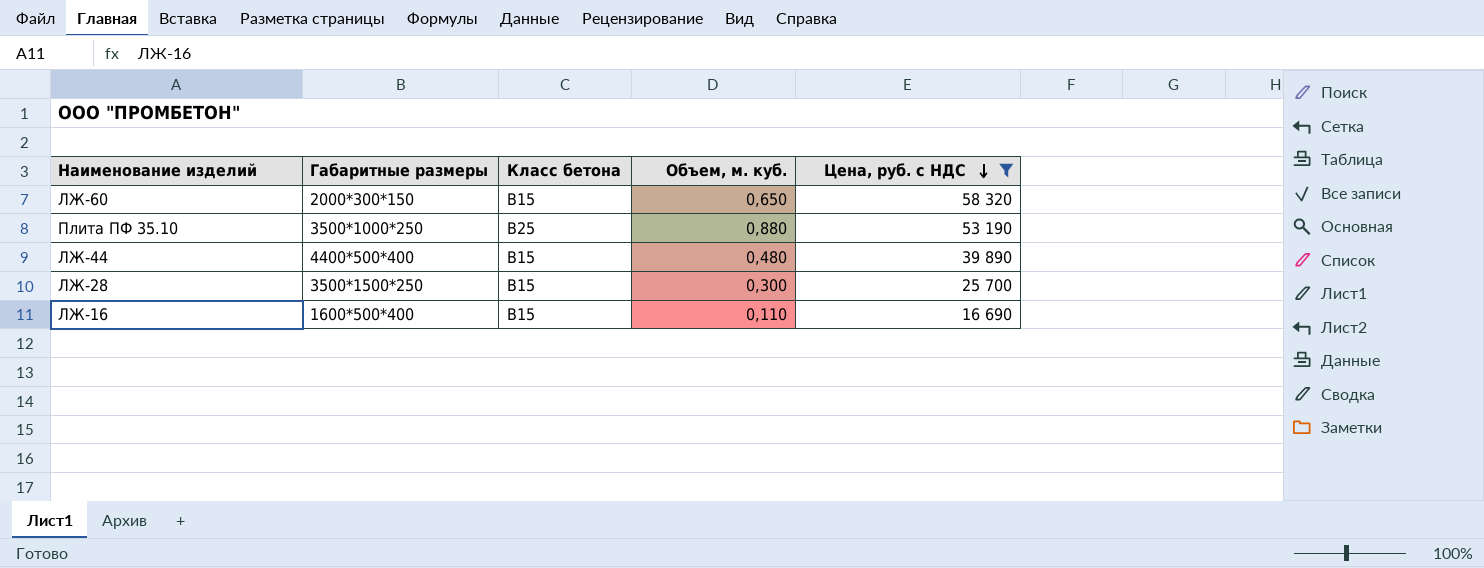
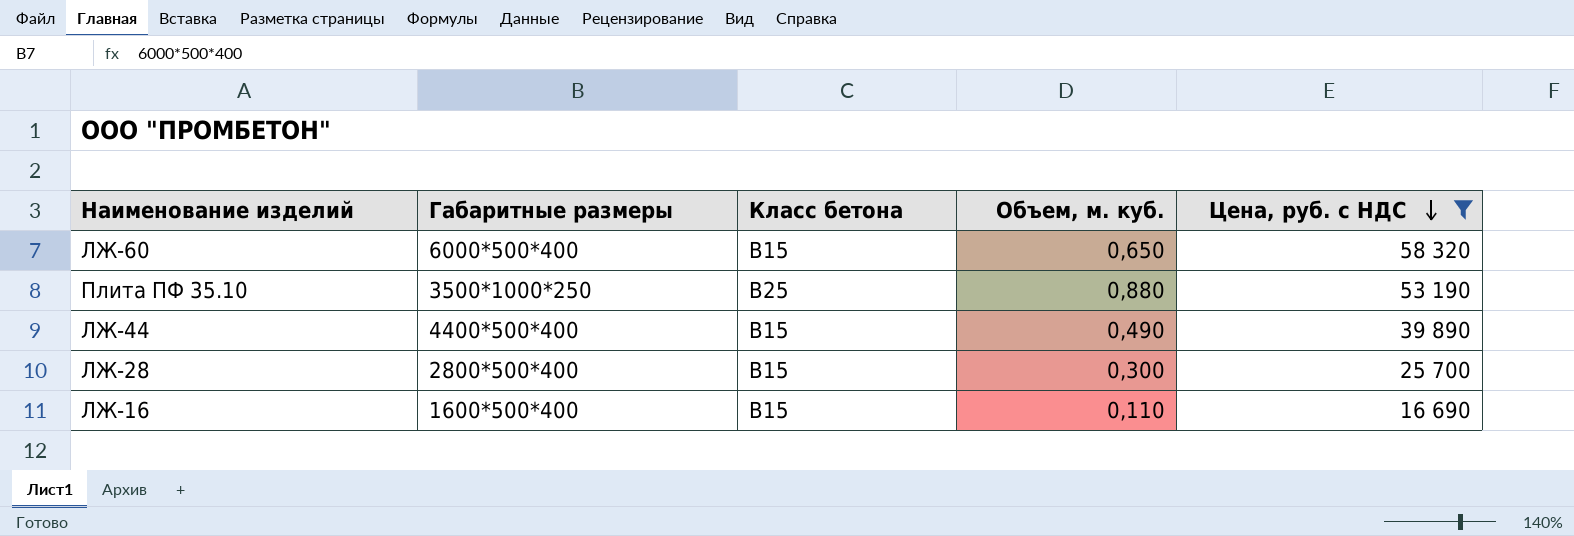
ЛЖ-60 | Габаритные размеры: 2000*300*150 -> 6000*500*400
ЛЖ-44 | Объем, м. куб.: 0,480 -> 0,490
ЛЖ-28 | Габаритные размеры: 3500*1500*250 -> 2800*500*400

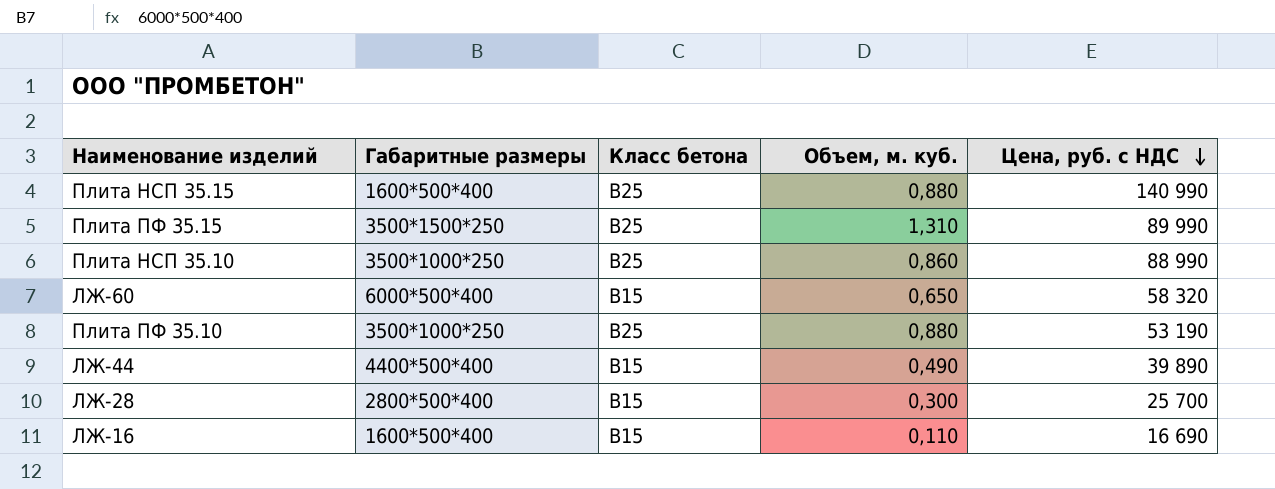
filter: Цена, руб. с НДС <= 58 320 -> none

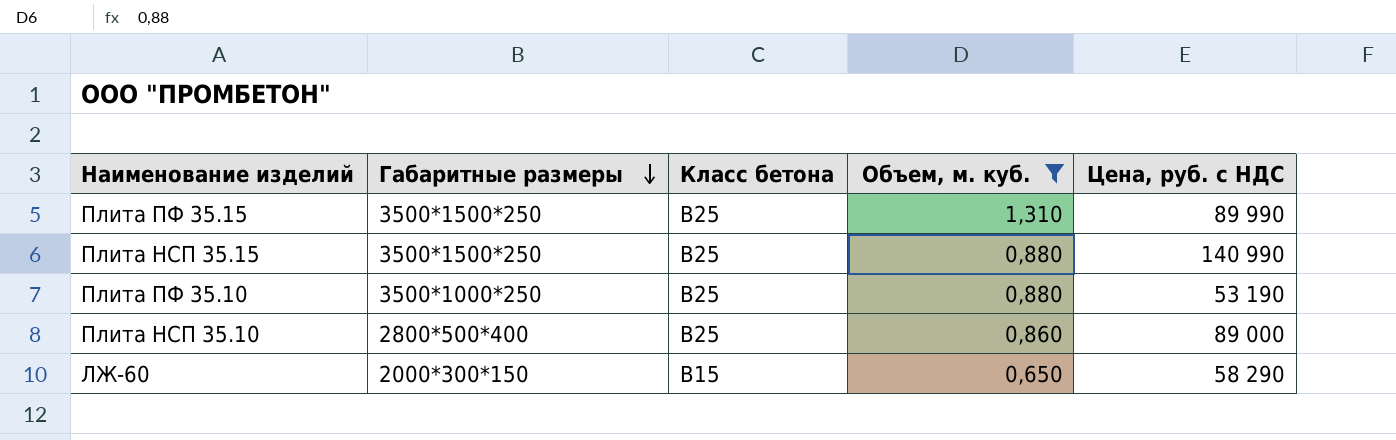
filter: none -> Объем, м. куб. >= 0,650
row order: Цена, руб. с НДС descending -> Габаритные размеры descending
Плита НСП 35.15 | Габаритные размеры: 1600*500*400 -> 3500*1500*250
Плита НСП 35.10 | Габаритные размеры: 3500*1000*250 -> 2800*500*400
Плита НСП 35.10 | Цена, руб. с НДС: 88 990 -> 89 000
ЛЖ-60 | Габаритные размеры: 6000*500*400 -> 2000*300*150
ЛЖ-60 | Цена, руб. с НДС: 58 320 -> 58 290

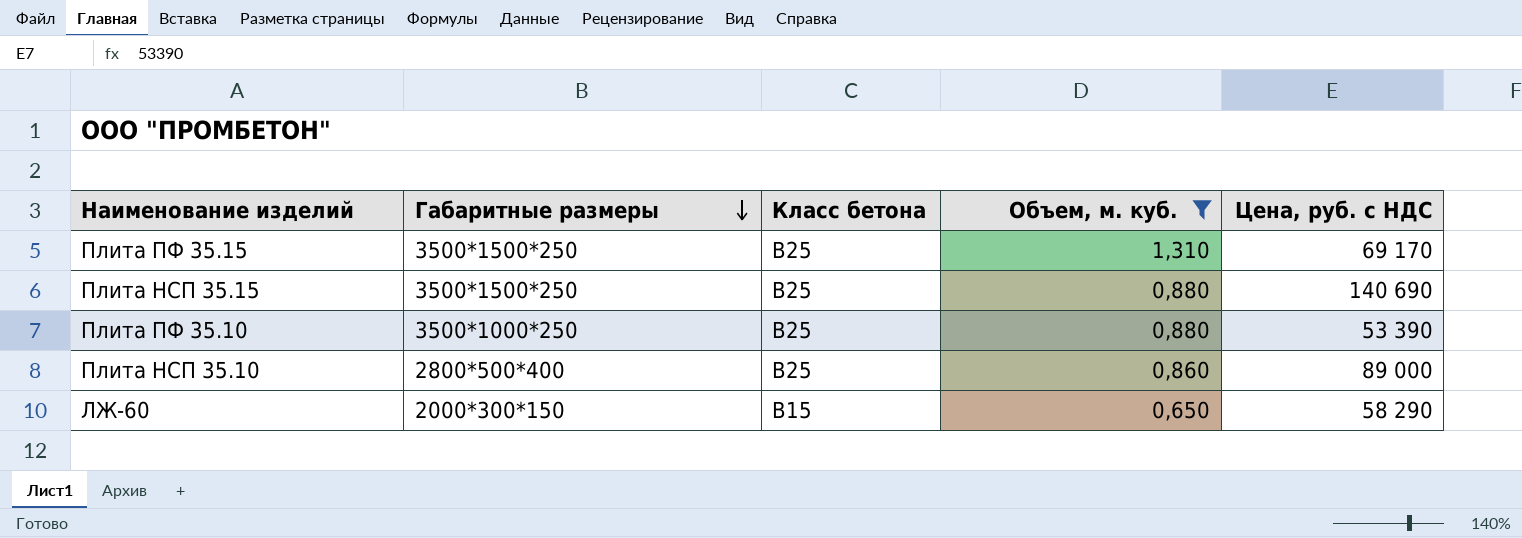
Плита ПФ 35.15 | Цена, руб. с НДС: 89 990 -> 69 170
Плита НСП 35.15 | Цена, руб. с НДС: 140 990 -> 140 690
Плита ПФ 35.10 | Цена, руб. с НДС: 53 190 -> 53 390

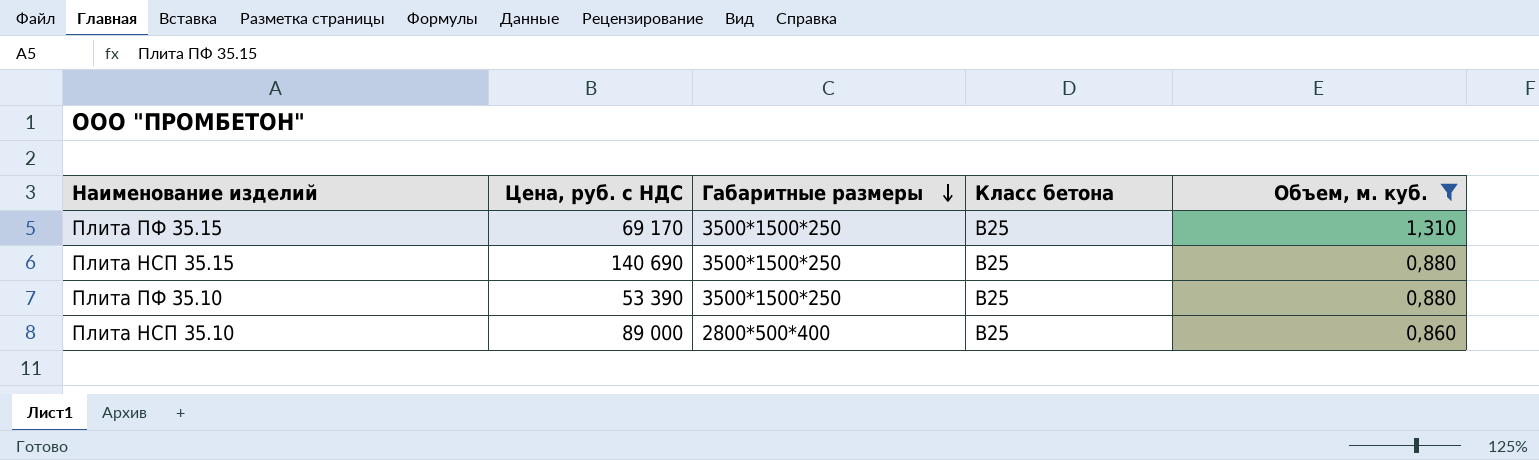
column Цена, руб. с НДС | position: 5 -> 2
row ЛЖ-60: 2000*300*150 | В15 | 0,650 | 58 290 -> none
Плита ПФ 35.10 | Габаритные размеры: 3500*1000*250 -> 3500*1500*250

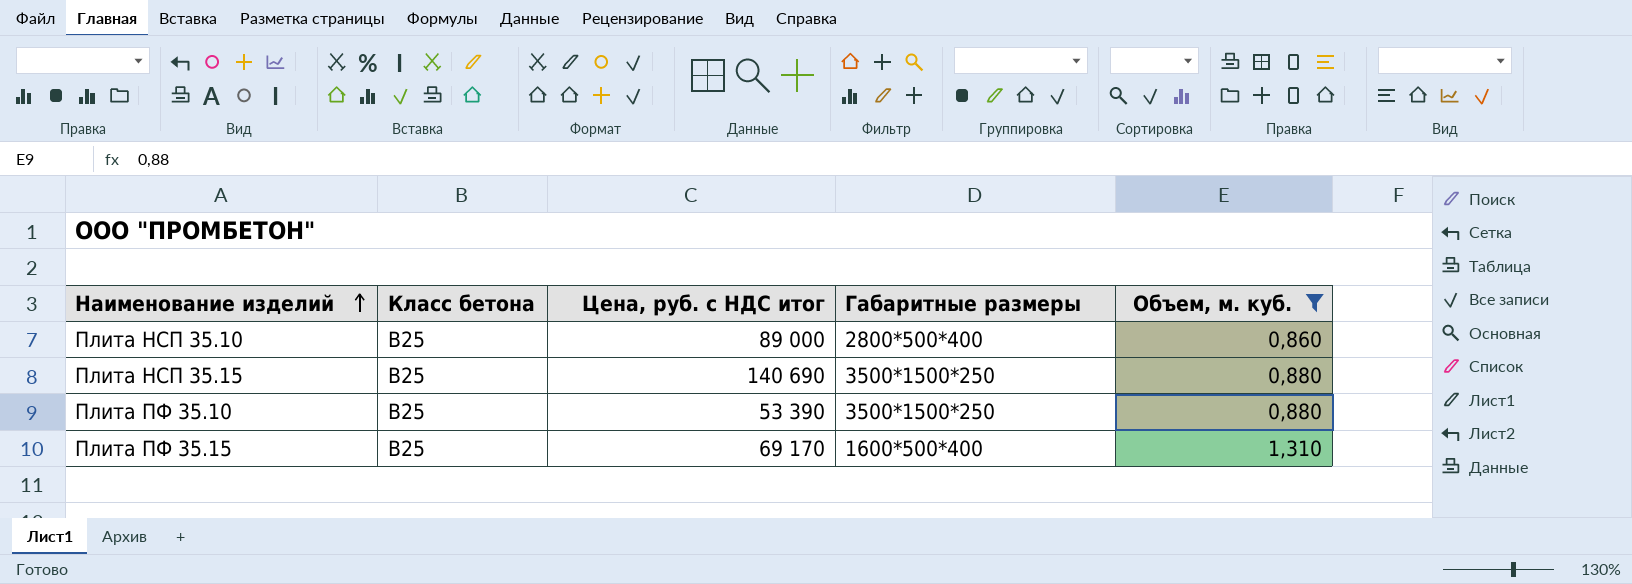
row order: Габаритные размеры descending -> Наименование изделий ascending
column Класс бетона | position: 4 -> 2
column name: Цена, руб. с НДС -> Цена, руб. с НДС итог
Плита ПФ 35.15 | Габаритные размеры: 3500*1500*250 -> 1600*500*400

